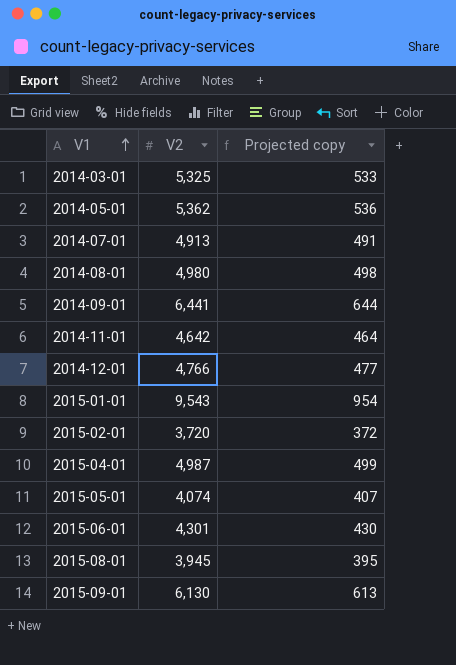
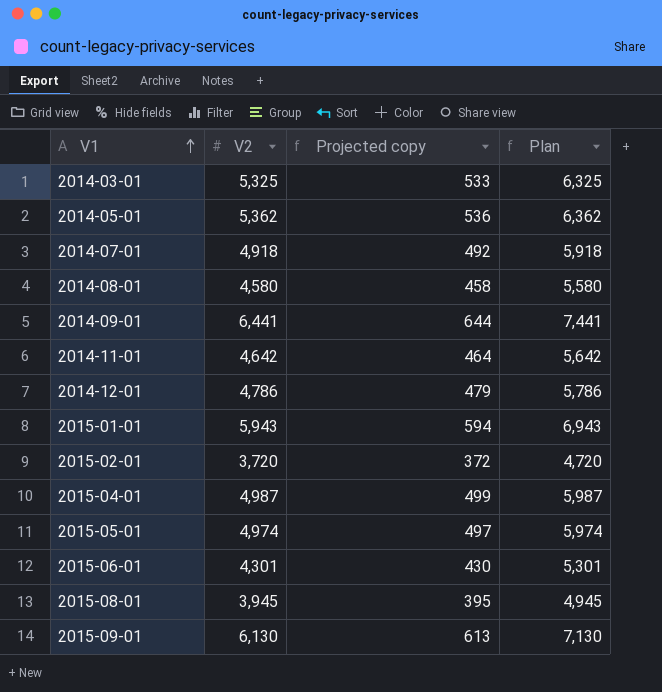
column Plan | formula: none -> [V2] + 1000
2014-07-01 | V2: 4,913 -> 4,918
2014-07-01 | Projected copy: 491 -> 492
2014-08-01 | V2: 4,980 -> 4,580
2014-08-01 | Projected copy: 498 -> 458
2014-12-01 | V2: 4,766 -> 4,786
2014-12-01 | Projected copy: 477 -> 479
2015-01-01 | V2: 9,543 -> 5,943
2015-01-01 | Projected copy: 954 -> 594
2015-05-01 | V2: 4,074 -> 4,974
2015-05-01 | Projected copy: 407 -> 497

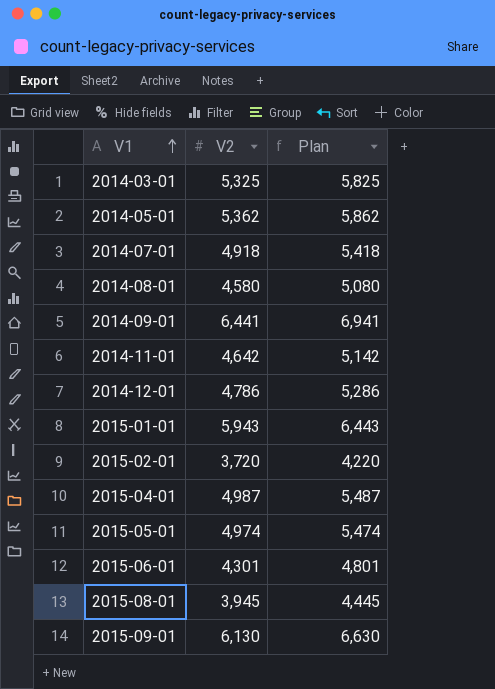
column Projected copy | formula: [V2] * 0.1 -> none
column Plan | formula: [V2] + 1000 -> [V2] + 500

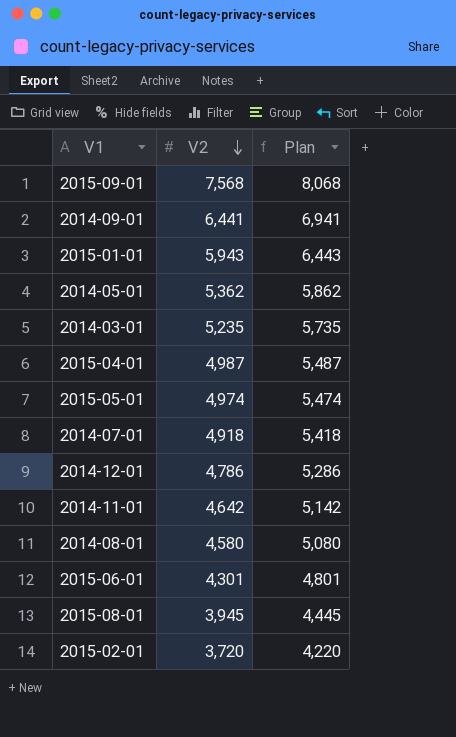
row order: V1 ascending -> V2 descending
2015-09-01 | V2: 6,130 -> 7,568
2015-09-01 | Plan: 6,630 -> 8,068
2014-03-01 | V2: 5,325 -> 5,235
2014-03-01 | Plan: 5,825 -> 5,735

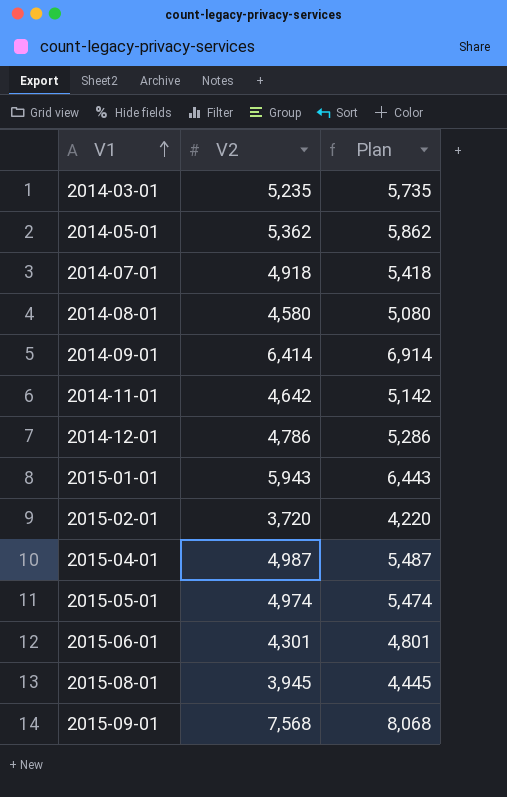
row order: V2 descending -> V1 ascending
2014-09-01 | V2: 6,441 -> 6,414
2014-09-01 | Plan: 6,941 -> 6,914

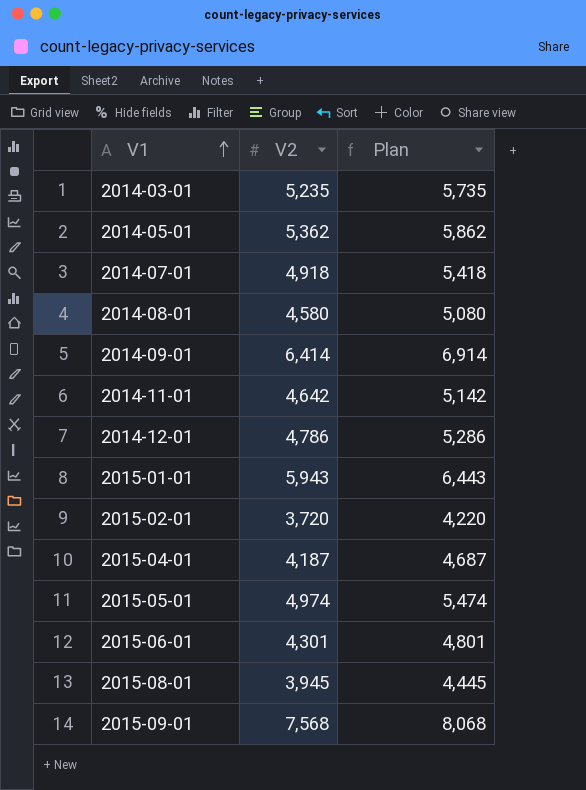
2015-04-01 | V2: 4,987 -> 4,187
2015-04-01 | Plan: 5,487 -> 4,687

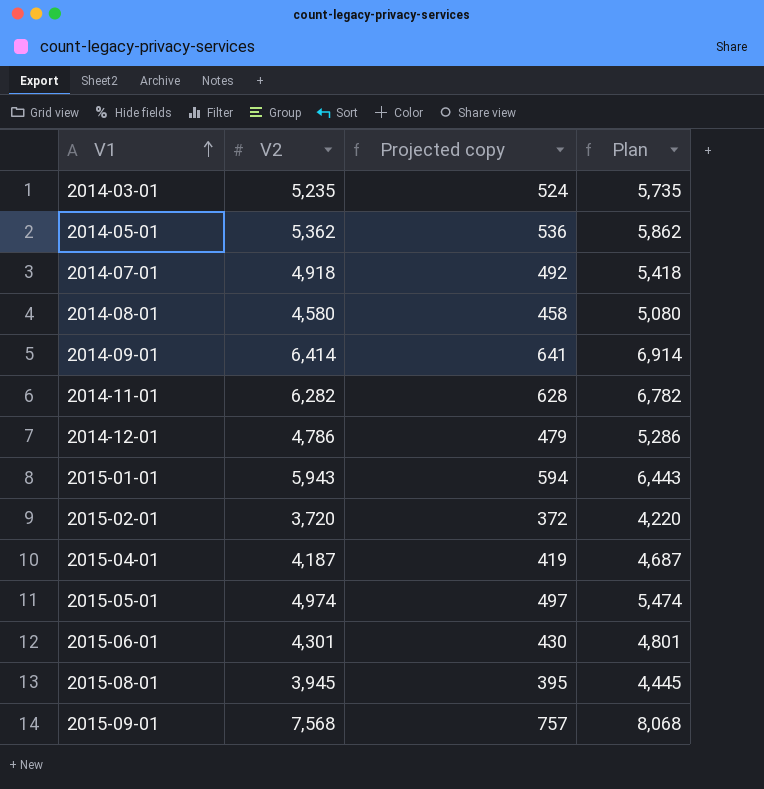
column Projected copy | formula: none -> [V2] * 0.1
2014-11-01 | V2: 4,642 -> 6,282
2014-11-01 | Plan: 5,142 -> 6,782

